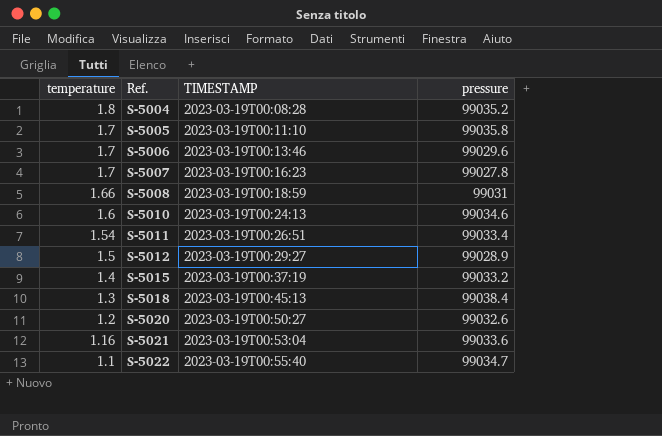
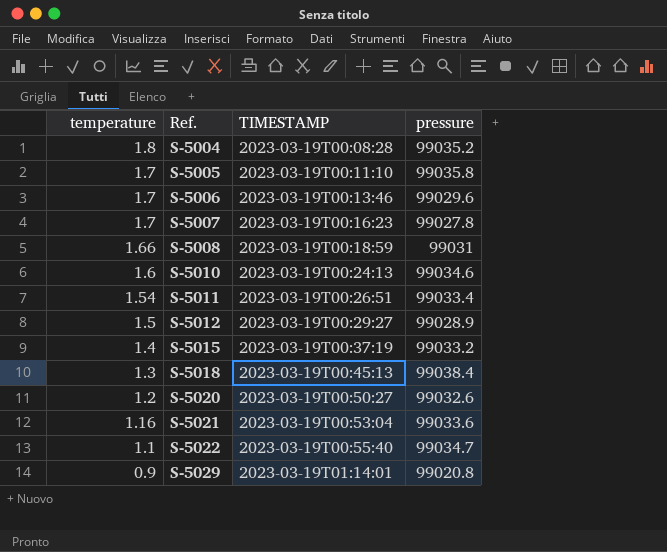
row S-5029: none -> 0.9 | 2023-03-19T01:14:01 | 99020.8

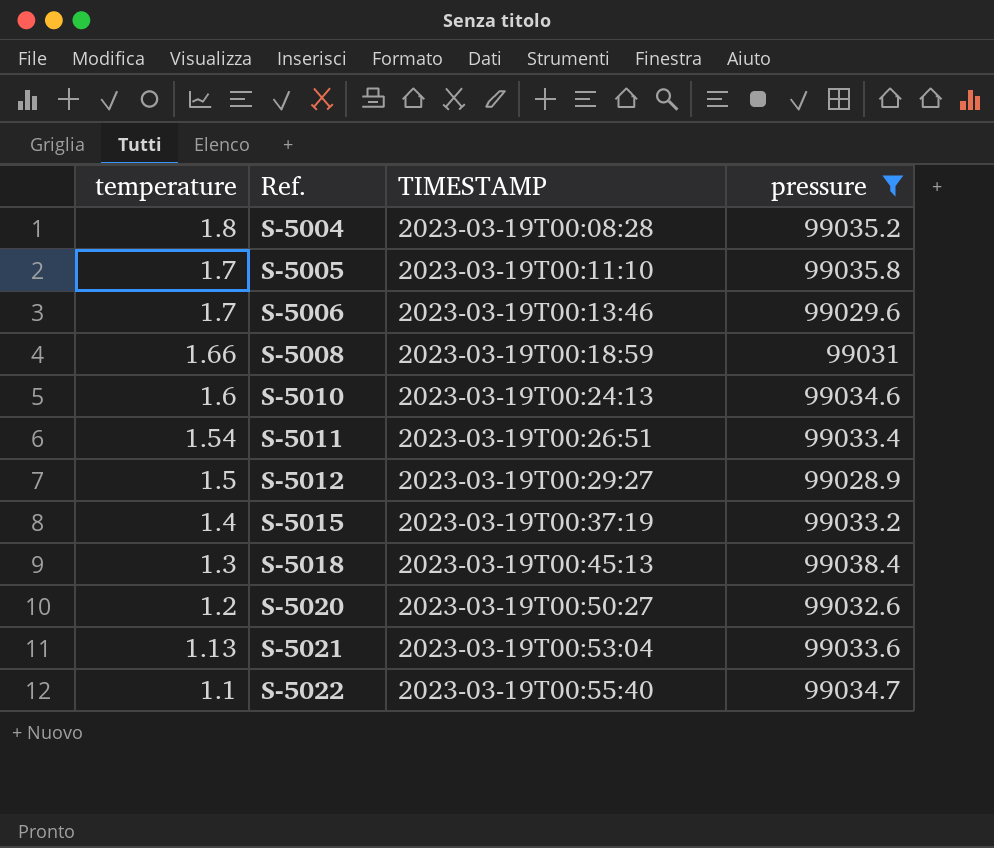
filter: none -> pressure >= 99028.9
S-5021 | temperature: 1.16 -> 1.13

